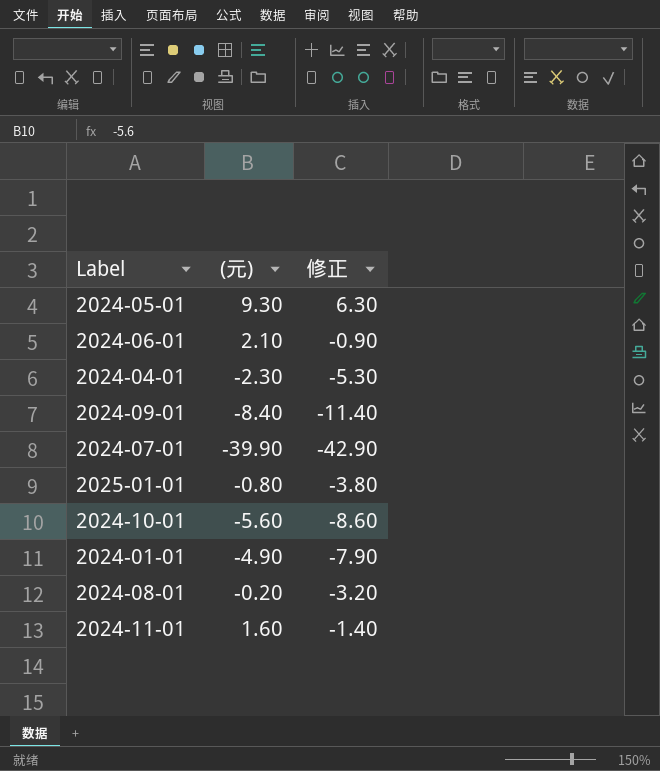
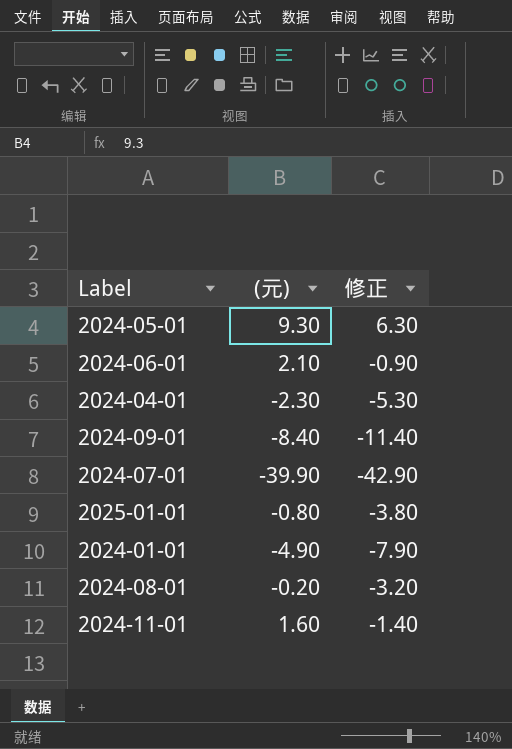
row 2024-10-01: -5.60 | -8.60 -> none

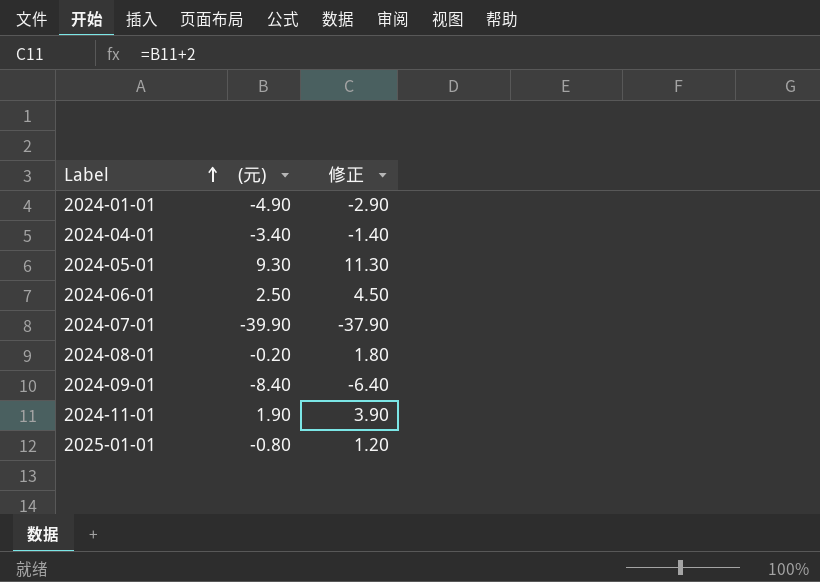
row order: none -> Label ascending
column 修正 | formula: [(元)] - 3 -> [(元)] + 2
2024-04-01 | (元): -2.30 -> -3.40
2024-06-01 | (元): 2.10 -> 2.50
2024-11-01 | (元): 1.60 -> 1.90

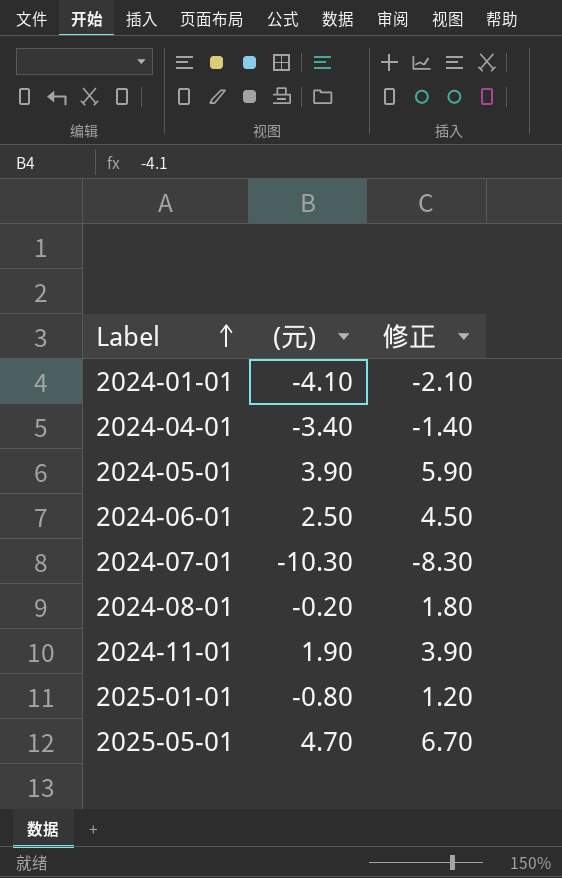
row 2024-09-01: -8.40 | -6.40 -> none
2024-01-01 | (元): -4.90 -> -4.10
2024-01-01 | 修正: -2.90 -> -2.10
2024-05-01 | (元): 9.30 -> 3.90
2024-05-01 | 修正: 11.30 -> 5.90
2024-07-01 | (元): -39.90 -> -10.30
2024-07-01 | 修正: -37.90 -> -8.30
row 2025-05-01: none -> 4.70 | 6.70

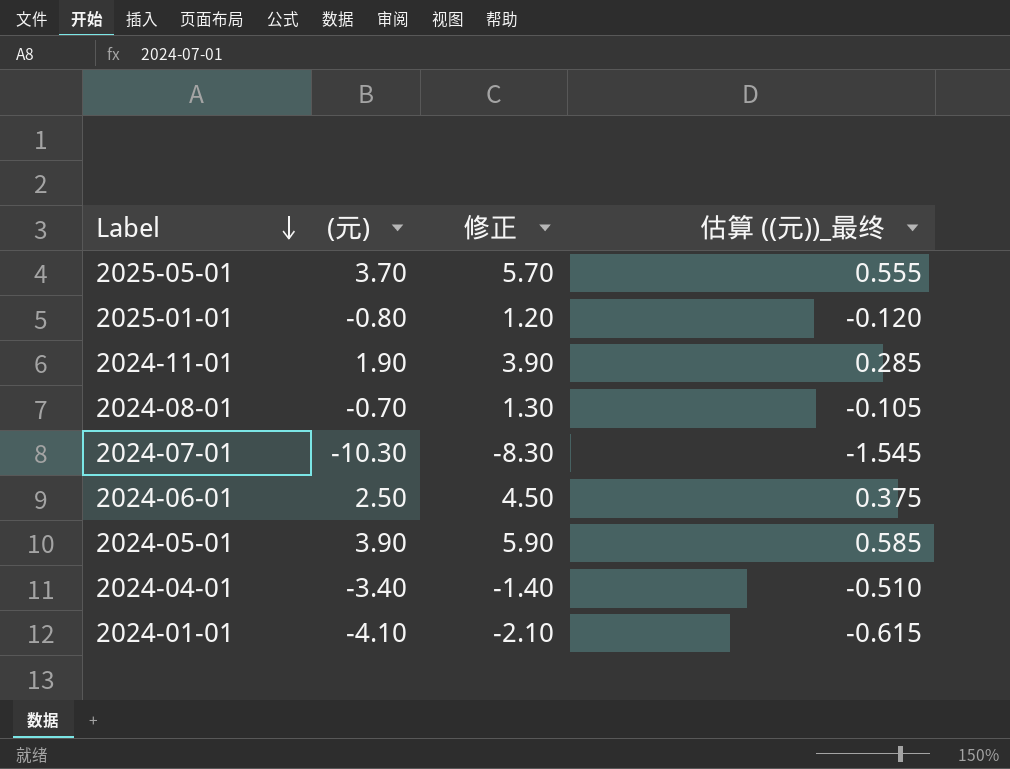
row order: Label ascending -> Label descending
column 估算 ((元))_最终 | formula: none -> [(元)] * 0.15
2025-05-01 | (元): 4.70 -> 3.70
2025-05-01 | 修正: 6.70 -> 5.70
2024-08-01 | (元): -0.20 -> -0.70
2024-08-01 | 修正: 1.80 -> 1.30

